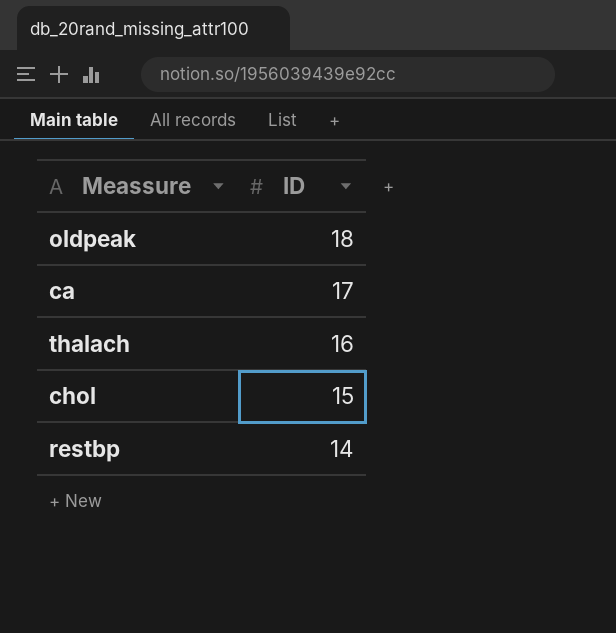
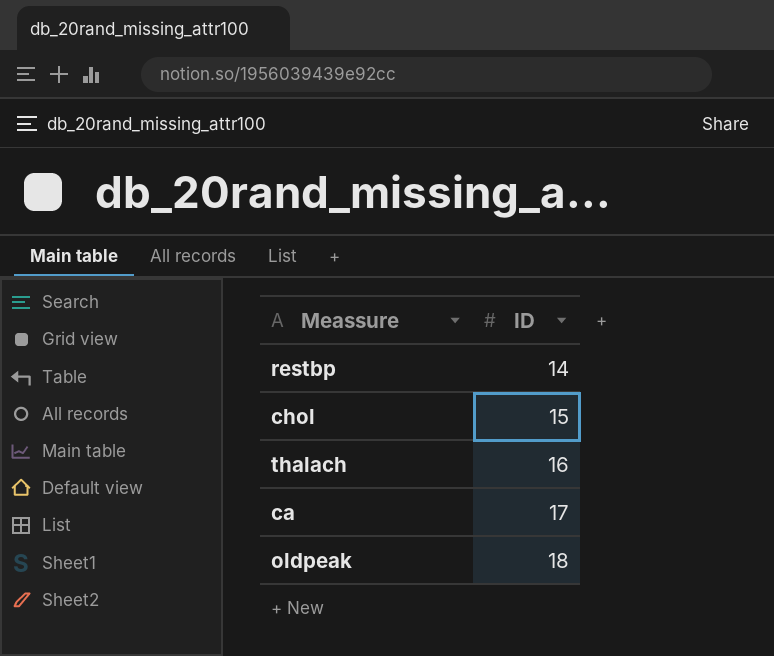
row order: ID descending -> ID ascending

